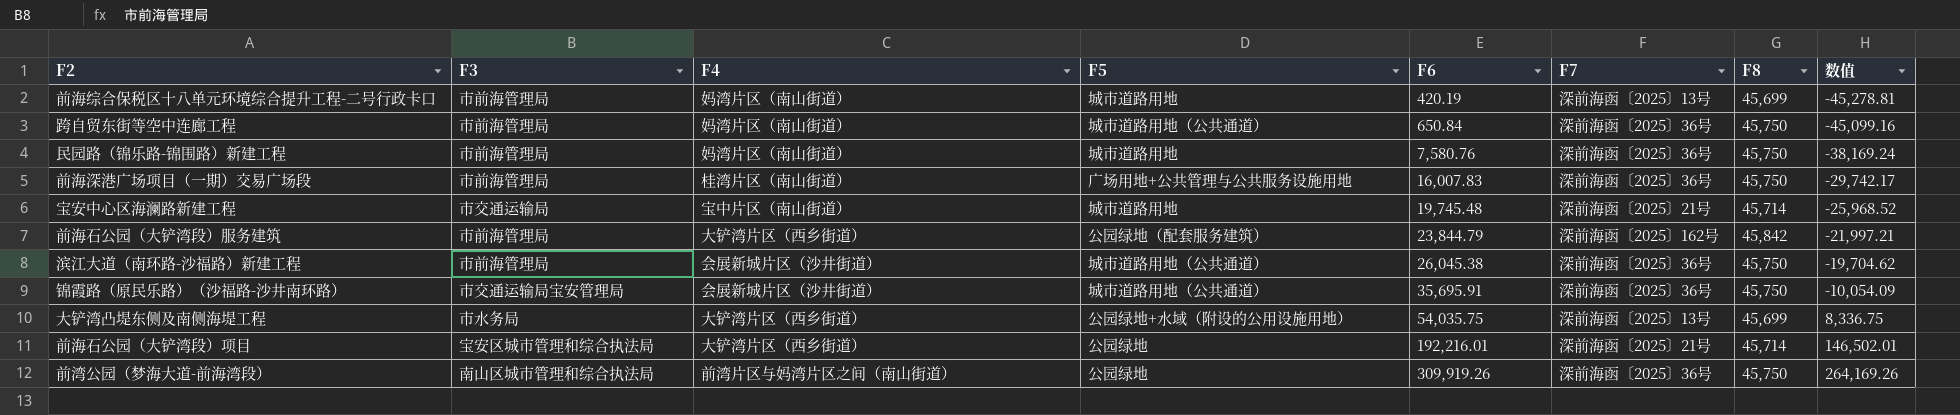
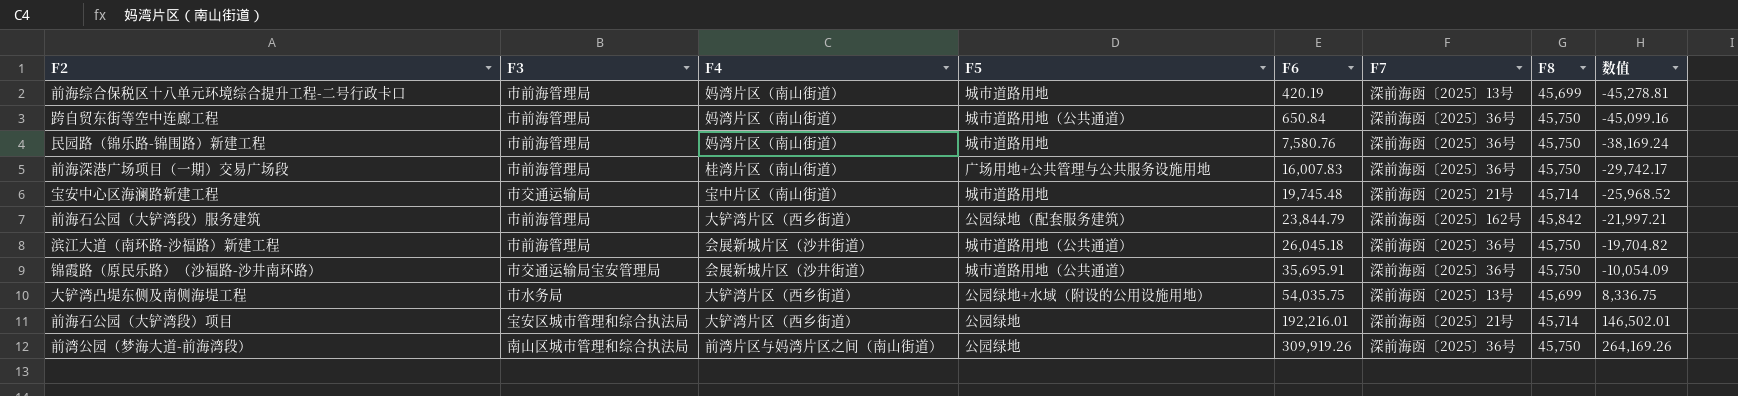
滨江大道（南环路-沙福路）新建工程 | F6: 26,045.38 -> 26,045.18
滨江大道（南环路-沙福路）新建工程 | 数值: -19,704.62 -> -19,704.82

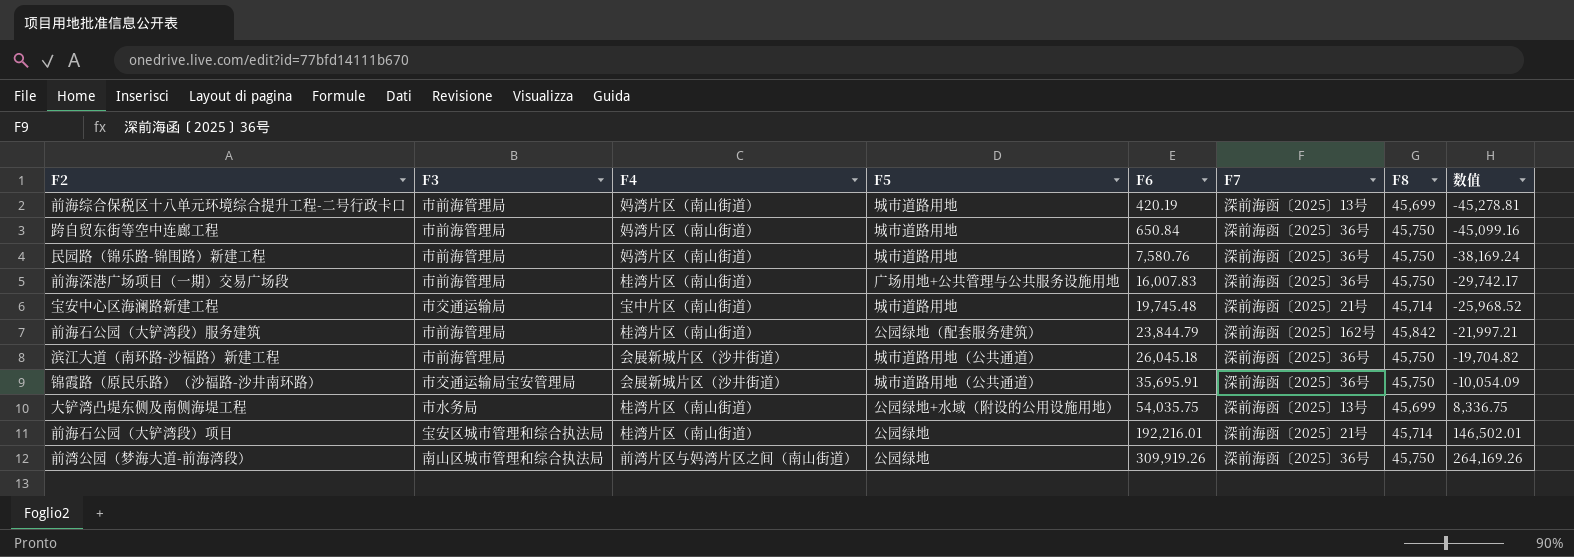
跨自贸东街等空中连廊工程 | F5: 城市道路用地（公共通道） -> 城市道路用地
前海石公园（大铲湾段）服务建筑 | F4: 大铲湾片区（西乡街道） -> 桂湾片区（南山街道）
大铲湾凸堤东侧及南侧海堤工程 | F4: 大铲湾片区（西乡街道） -> 桂湾片区（南山街道）
前海石公园（大铲湾段）项目 | F4: 大铲湾片区（西乡街道） -> 桂湾片区（南山街道）

